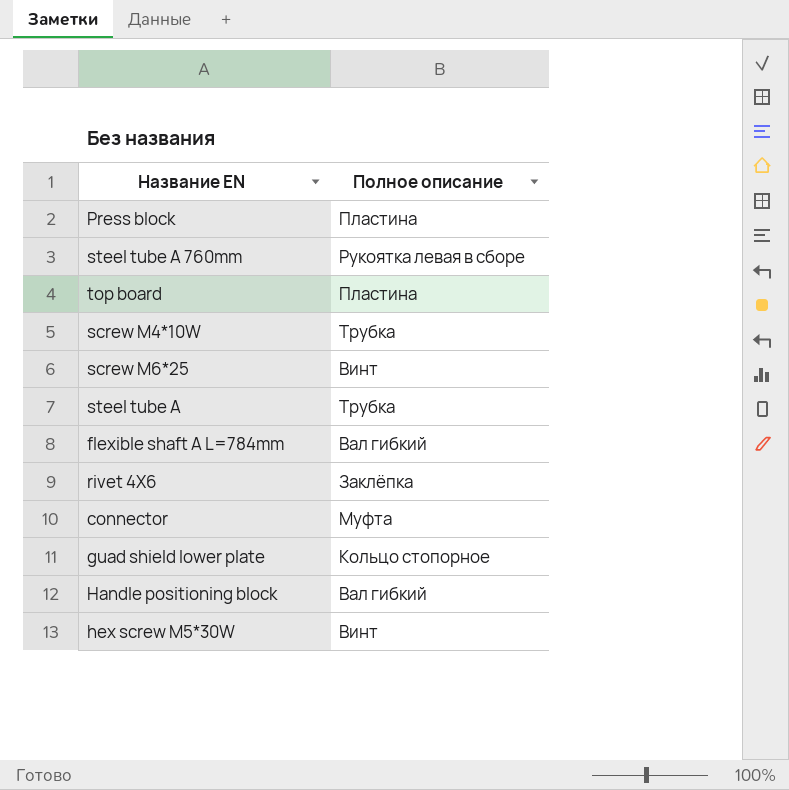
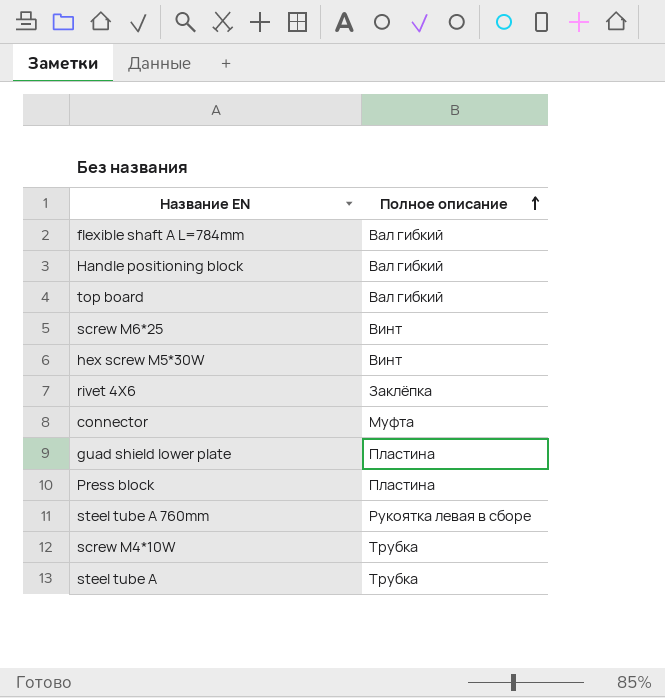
row order: none -> Полное описание ascending
top board | Полное описание: Пластина -> Вал гибкий
guad shield lower plate | Полное описание: Кольцо стопорное -> Пластина

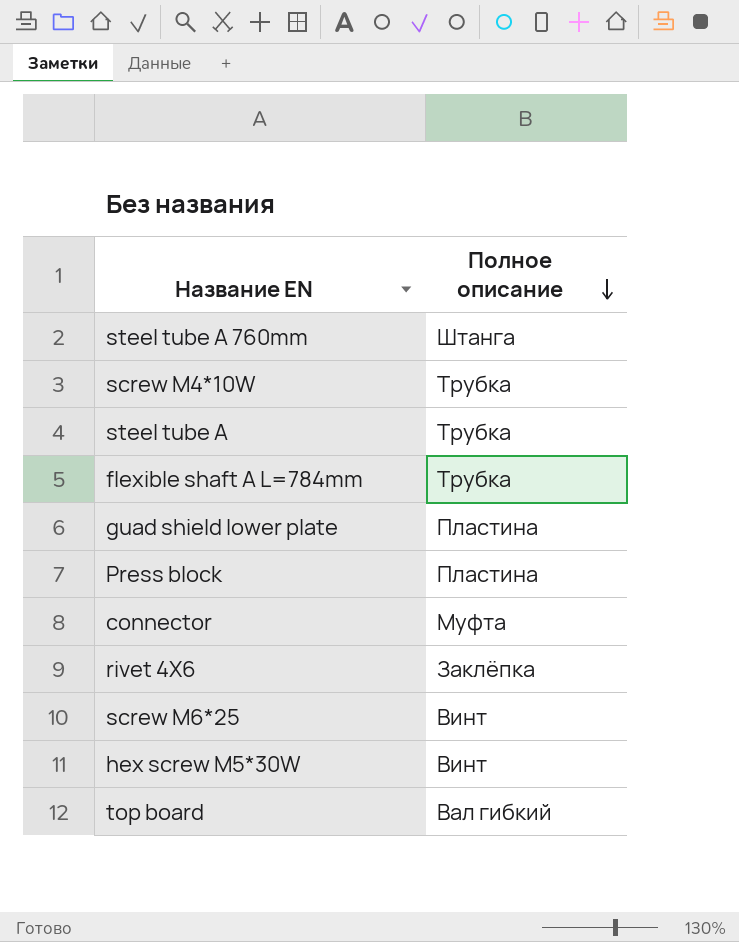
row order: Полное описание ascending -> Полное описание descending
row Handle positioning block: Вал гибкий -> none
steel tube A 760mm | Полное описание: Рукоятка левая в сборе -> Штанга
flexible shaft A L=784mm | Полное описание: Вал гибкий -> Трубка

